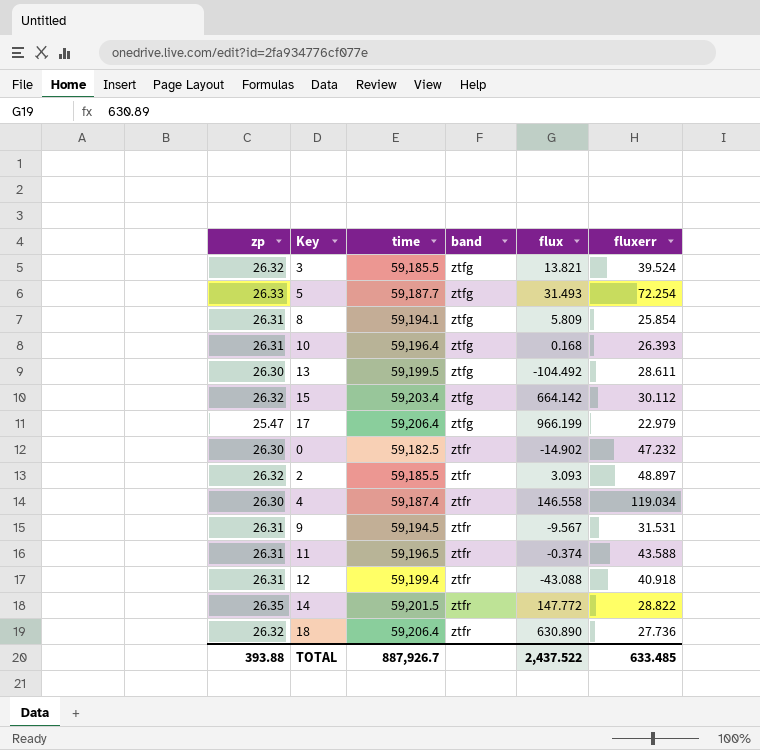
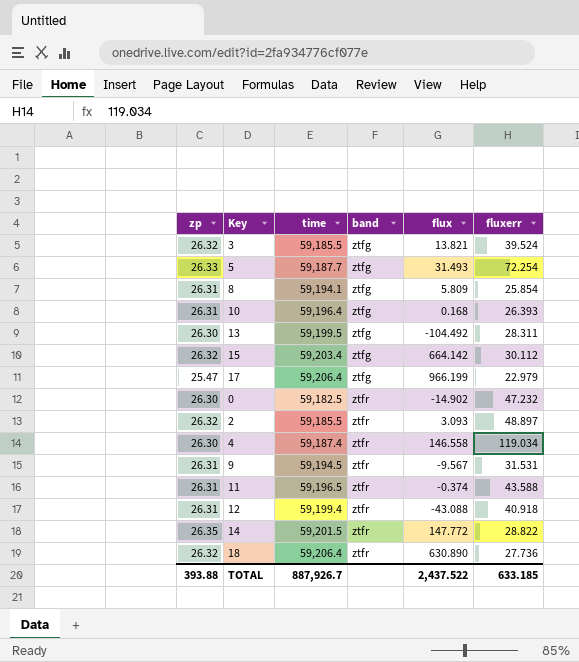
13 | fluxerr: 28.611 -> 28.311
TOTAL | fluxerr: 633.485 -> 633.185

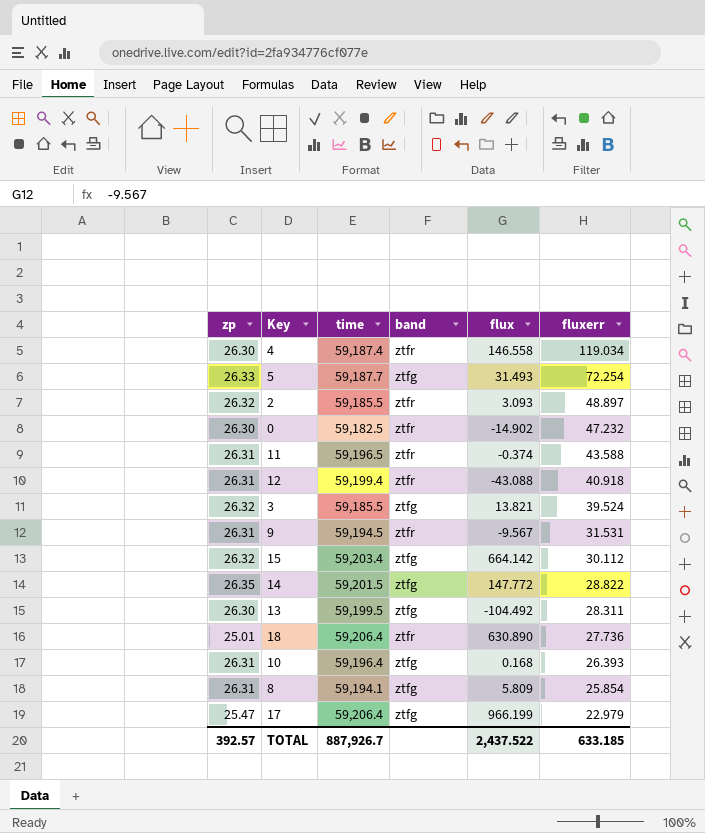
row order: band ascending -> fluxerr descending
14 | band: ztfr -> ztfg
18 | zp: 26.32 -> 25.01
TOTAL | zp: 393.88 -> 392.57

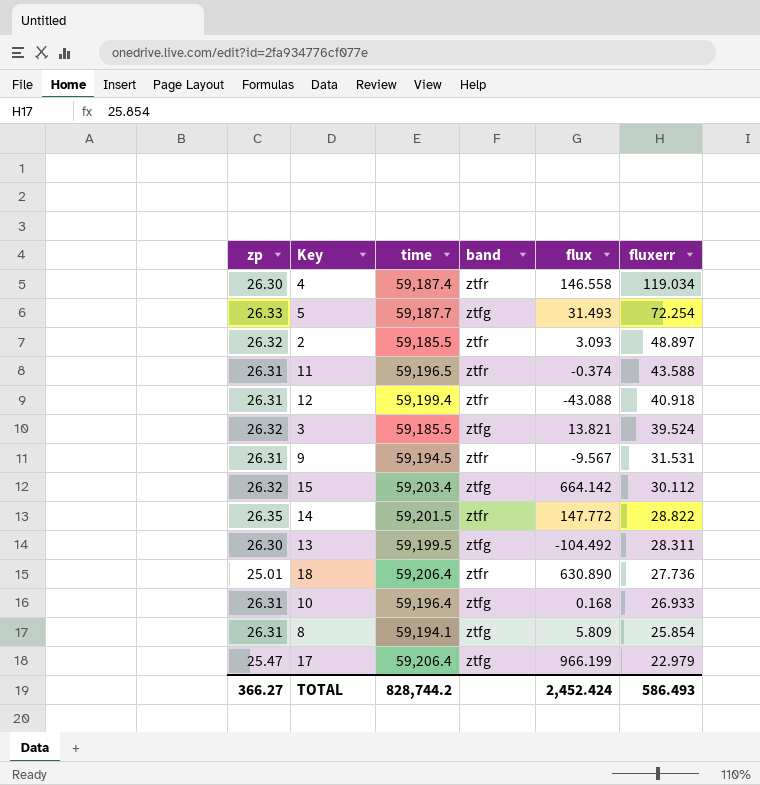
row 0: 26.30 | 59,182.5 | ztfr | -14.902 | 47.232 -> none
14 | band: ztfg -> ztfr
10 | fluxerr: 26.393 -> 26.933
TOTAL | zp: 392.57 -> 366.27
TOTAL | time: 887,926.7 -> 828,744.2
TOTAL | flux: 2,437.522 -> 2,452.424
TOTAL | fluxerr: 633.185 -> 586.493

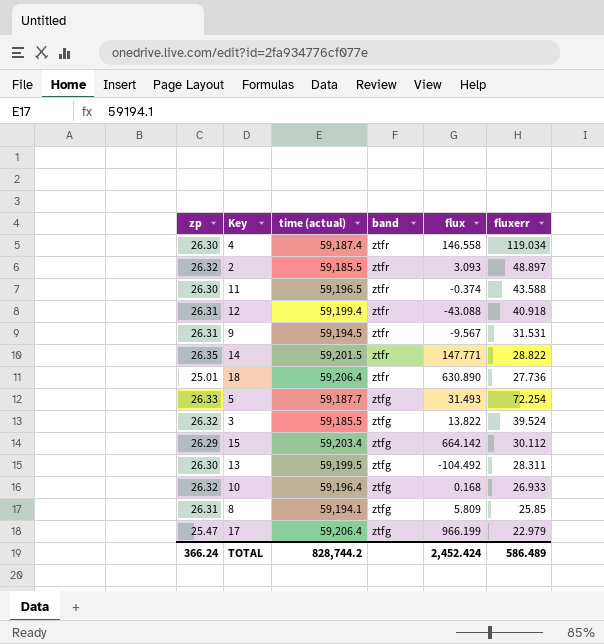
row order: fluxerr descending -> band descending
column name: time -> time (actual)
11 | zp: 26.31 -> 26.30
14 | flux: 147.772 -> 147.771
3 | flux: 13.821 -> 13.822
15 | zp: 26.32 -> 26.29
10 | zp: 26.31 -> 26.32
8 | fluxerr: 25.854 -> 25.85
TOTAL | zp: 366.27 -> 366.24
TOTAL | fluxerr: 586.493 -> 586.489

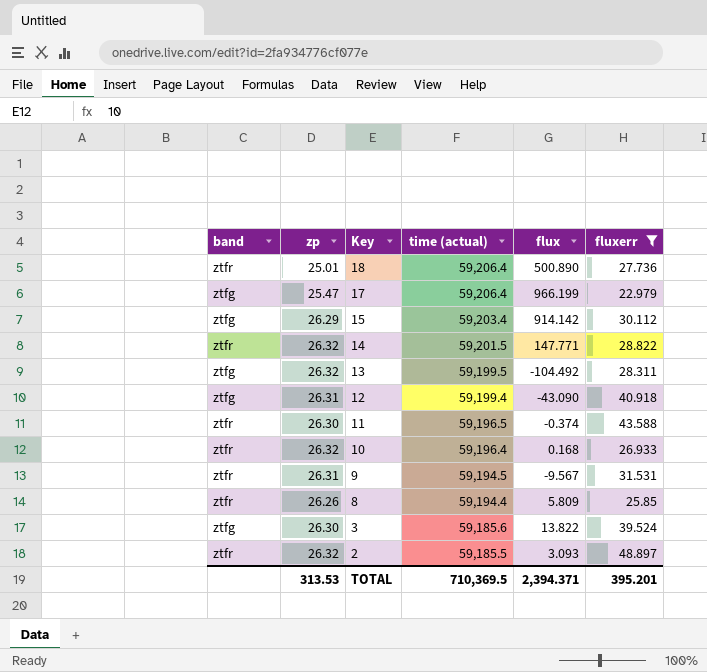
filter: none -> fluxerr <= 48.897
row order: band descending -> Key descending
column band | position: 4 -> 1
18 | flux: 630.890 -> 500.890
15 | flux: 664.142 -> 914.142
14 | zp: 26.35 -> 26.32
13 | zp: 26.30 -> 26.32
12 | band: ztfr -> ztfg
12 | flux: -43.088 -> -43.090
10 | band: ztfg -> ztfr
8 | band: ztfg -> ztfr
8 | zp: 26.31 -> 26.26
8 | time (actual): 59,194.1 -> 59,194.4
3 | zp: 26.32 -> 26.30
3 | time (actual): 59,185.5 -> 59,185.6
TOTAL | zp: 366.24 -> 313.53
TOTAL | time (actual): 828,744.2 -> 710,369.5
TOTAL | flux: 2,452.424 -> 2,394.371
TOTAL | fluxerr: 586.489 -> 395.201

